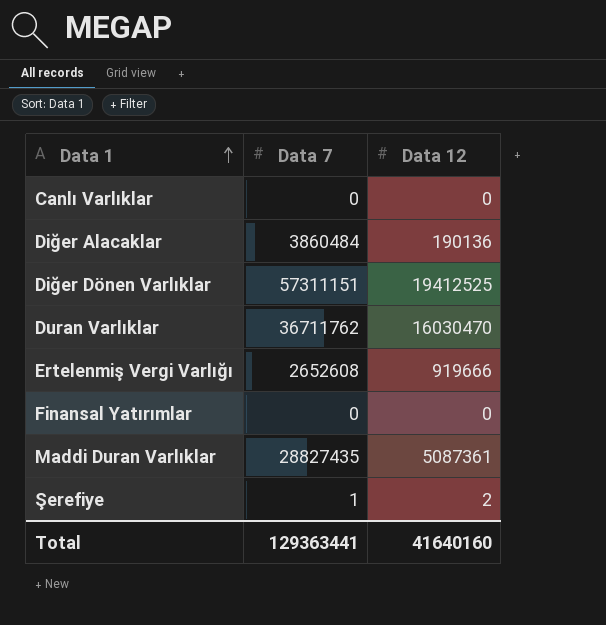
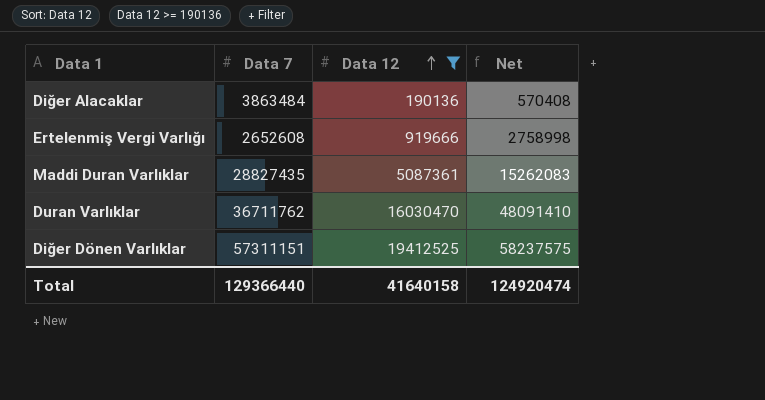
filter: none -> Data 12 >= 190136
row order: Data 1 ascending -> Data 12 ascending
column Net | formula: none -> [Data 12] * 3
Diğer Alacaklar | Data 7: 3860484 -> 3863484
Total | Data 7: 129363441 -> 129366440
Total | Data 12: 41640160 -> 41640158

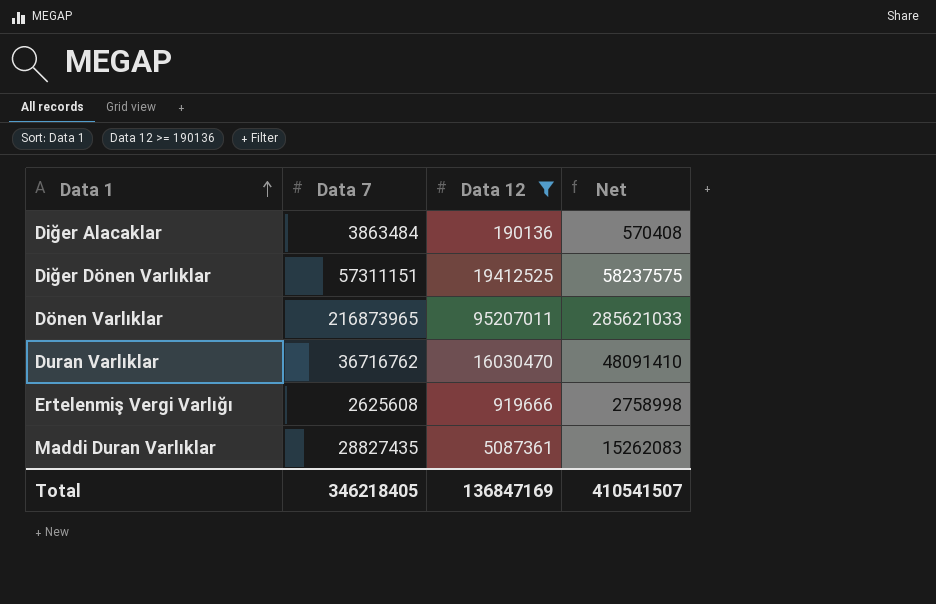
row order: Data 12 ascending -> Data 1 ascending
row Dönen Varlıklar: none -> 216873965 | 95207011 | 285621033
Duran Varlıklar | Data 7: 36711762 -> 36716762
Ertelenmiş Vergi Varlığı | Data 7: 2652608 -> 2625608
Total | Data 7: 129366440 -> 346218405
Total | Data 12: 41640158 -> 136847169
Total | Net: 124920474 -> 410541507

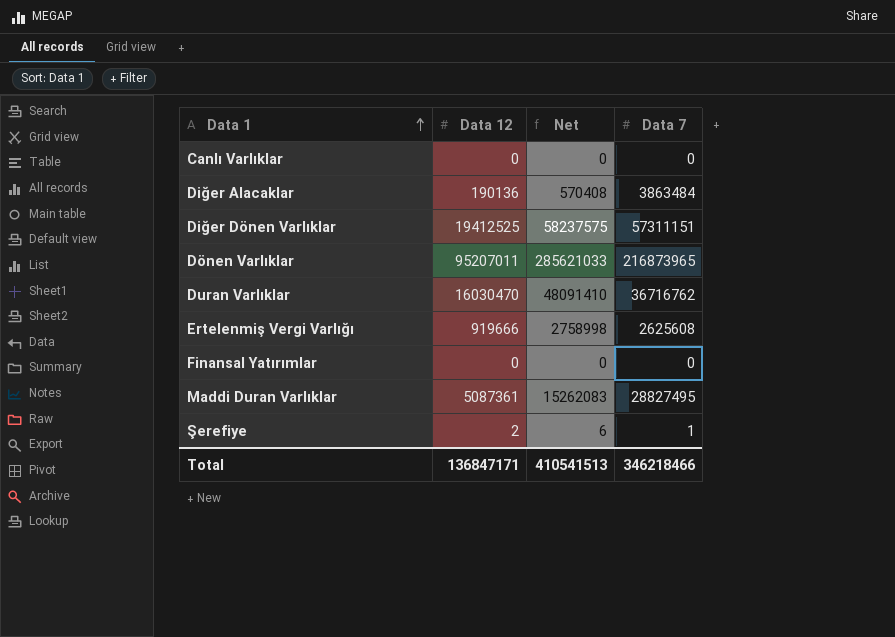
filter: Data 12 >= 190136 -> none
column Data 7 | position: 2 -> 4
Maddi Duran Varlıklar | Data 7: 28827435 -> 28827495
Total | Data 12: 136847169 -> 136847171
Total | Net: 410541507 -> 410541513
Total | Data 7: 346218405 -> 346218466

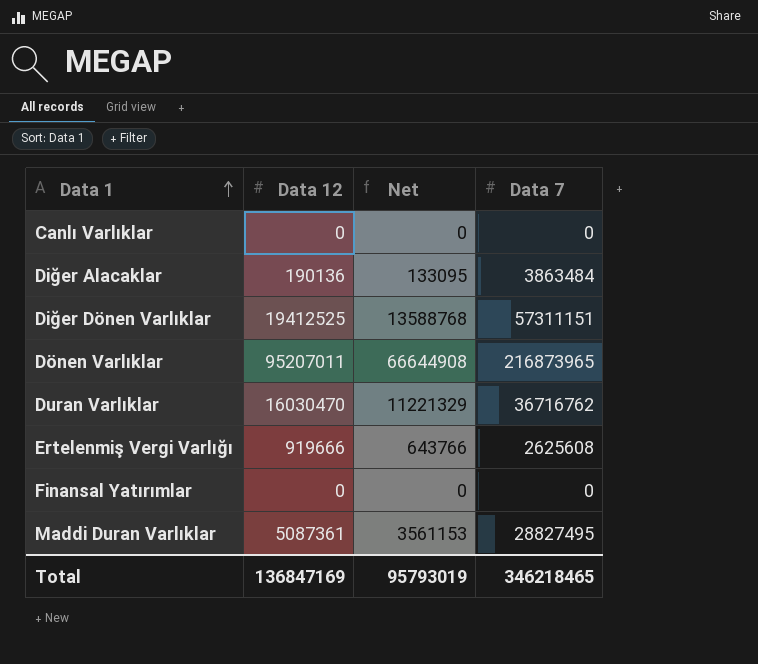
column Net | formula: [Data 12] * 3 -> [Data 12] * 0.7
row Şerefiye: 2 | 6 | 1 -> none
Total | Data 12: 136847171 -> 136847169
Total | Net: 410541513 -> 95793019
Total | Data 7: 346218466 -> 346218465

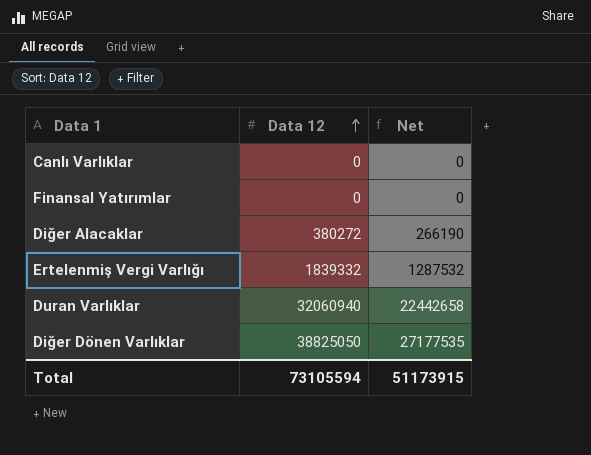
row order: Data 1 ascending -> Data 12 ascending
column Data 7 | position: 4 -> none
row Dönen Varlıklar: 95207011 | 66644908 | 216873965 -> none
row Maddi Duran Varlıklar: 5087361 | 3561153 | 28827495 -> none
Diğer Alacaklar | Data 12: 190136 -> 380272
Diğer Alacaklar | Net: 133095 -> 266190
Ertelenmiş Vergi Varlığı | Data 12: 919666 -> 1839332
Ertelenmiş Vergi Varlığı | Net: 643766 -> 1287532
Duran Varlıklar | Data 12: 16030470 -> 32060940
Duran Varlıklar | Net: 11221329 -> 22442658
Diğer Dönen Varlıklar | Data 12: 19412525 -> 38825050
Diğer Dönen Varlıklar | Net: 13588768 -> 27177535
Total | Data 12: 136847169 -> 73105594
Total | Net: 95793019 -> 51173915

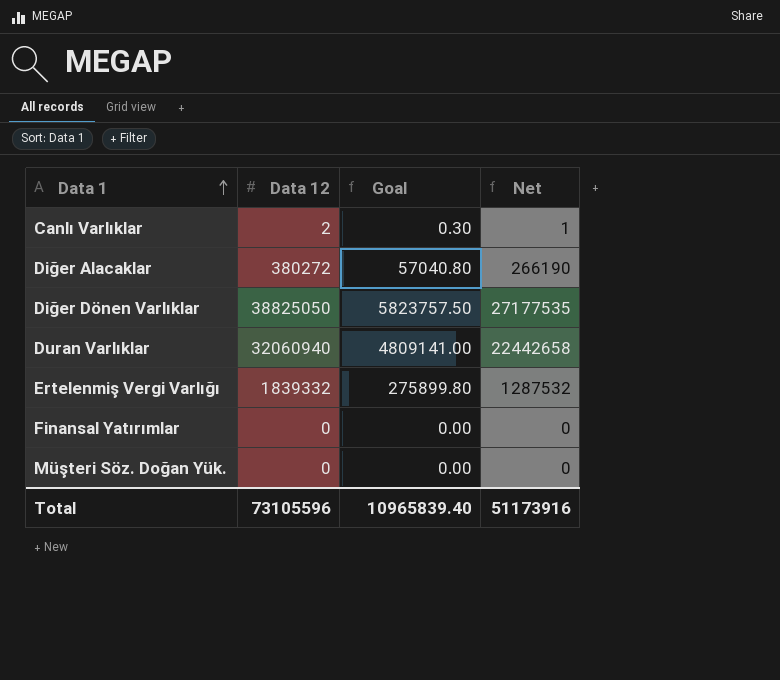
row order: Data 12 ascending -> Data 1 ascending
column Goal | formula: none -> [Data 12] * 0.15
Canlı Varlıklar | Data 12: 0 -> 2
Canlı Varlıklar | Net: 0 -> 1
row Müşteri Söz. Doğan Yük.: none -> 0 | 0.00 | 0
Total | Data 12: 73105594 -> 73105596
Total | Net: 51173915 -> 51173916

